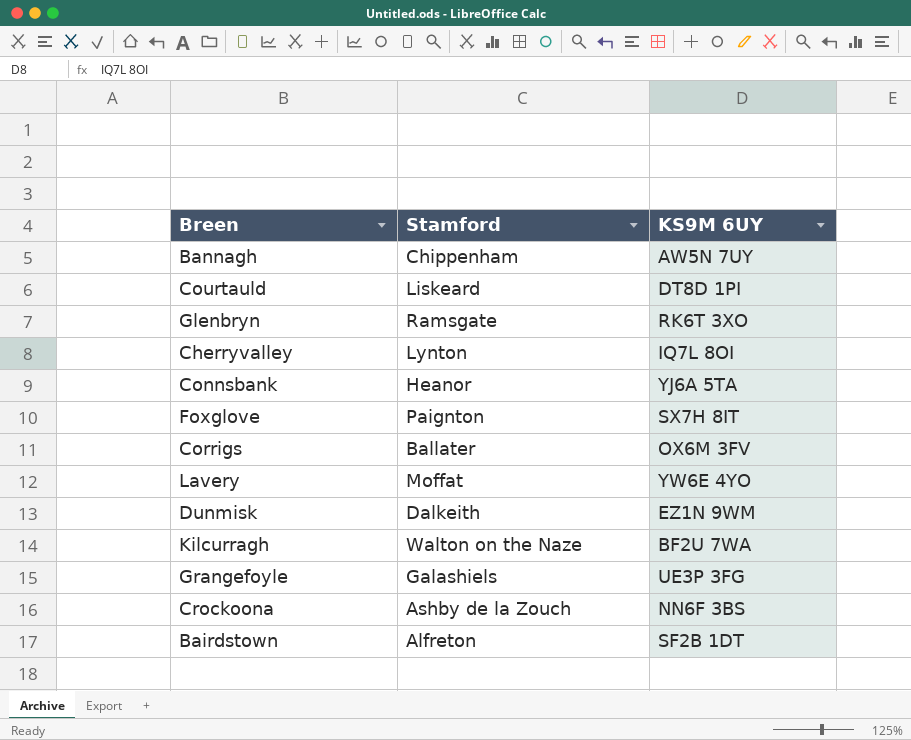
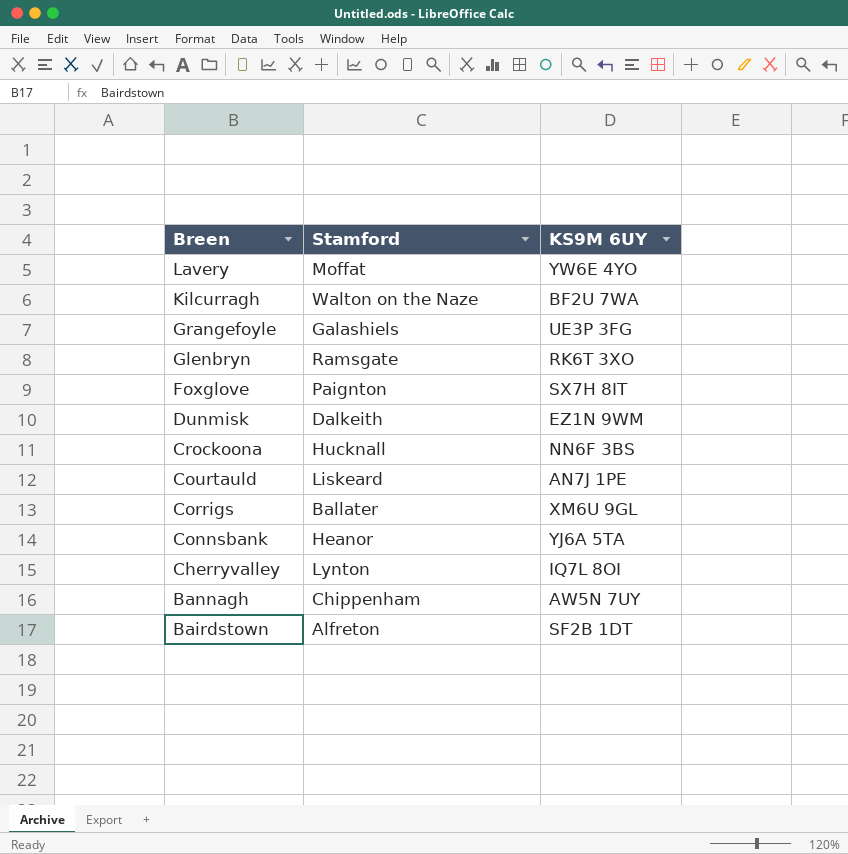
row order: none -> Breen descending
Crockoona | Stamford: Ashby de la Zouch -> Hucknall
Courtauld | KS9M 6UY: DT8D 1PI -> AN7J 1PE
Corrigs | KS9M 6UY: OX6M 3FV -> XM6U 9GL

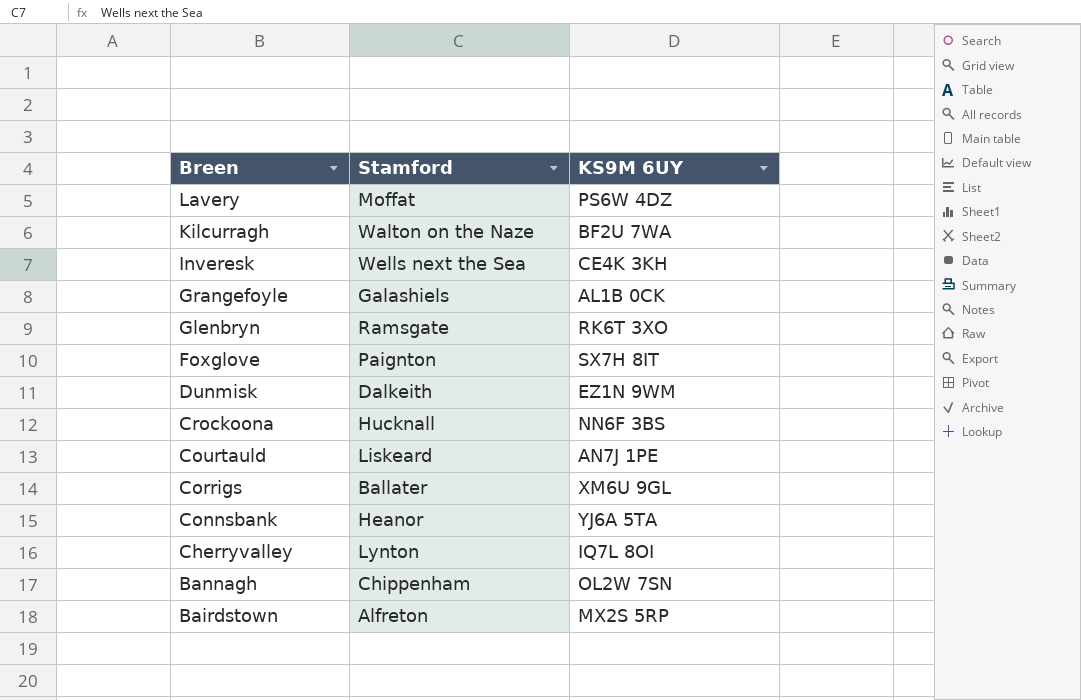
Lavery | KS9M 6UY: YW6E 4YO -> PS6W 4DZ
row Inveresk: none -> Wells next the Sea | CE4K 3KH
Grangefoyle | KS9M 6UY: UE3P 3FG -> AL1B 0CK
Bannagh | KS9M 6UY: AW5N 7UY -> OL2W 7SN
Bairdstown | KS9M 6UY: SF2B 1DT -> MX2S 5RP

